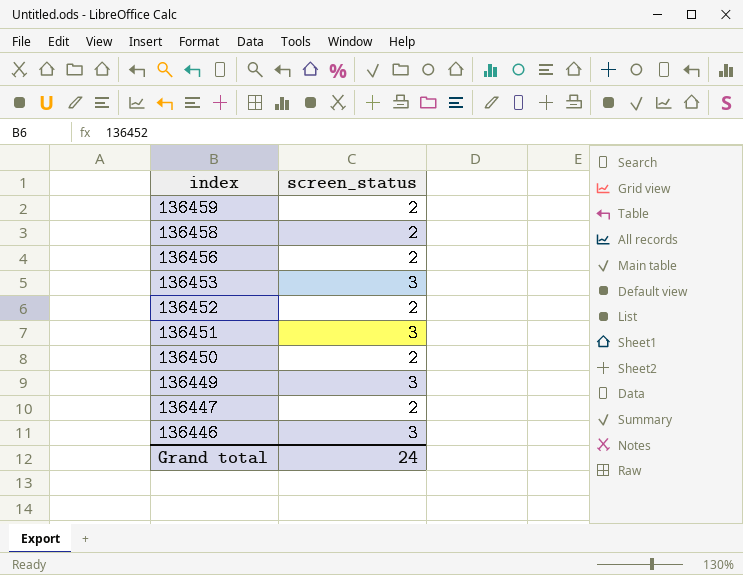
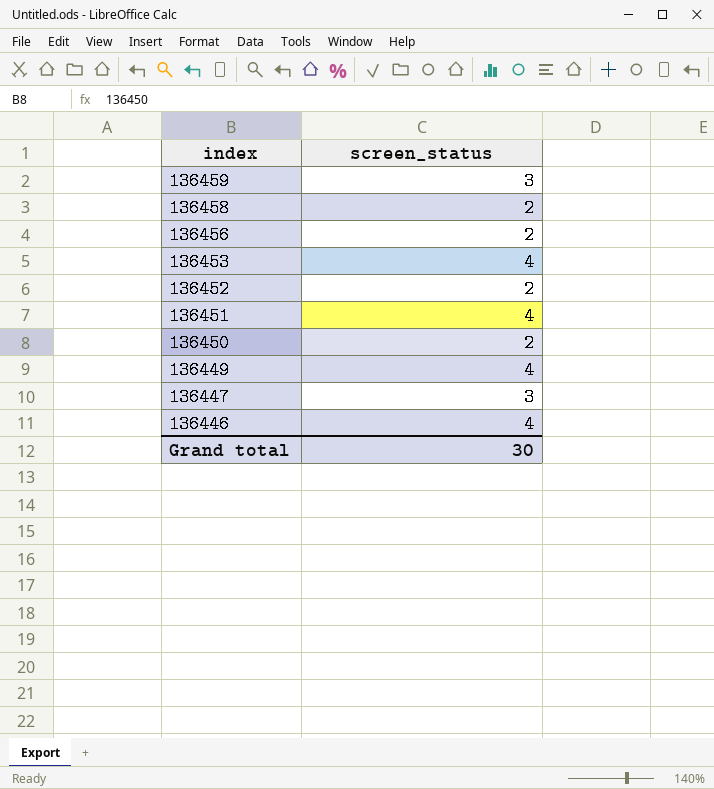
136459 | screen_status: 2 -> 3
136453 | screen_status: 3 -> 4
136451 | screen_status: 3 -> 4
136449 | screen_status: 3 -> 4
136447 | screen_status: 2 -> 3
136446 | screen_status: 3 -> 4
Grand total | screen_status: 24 -> 30

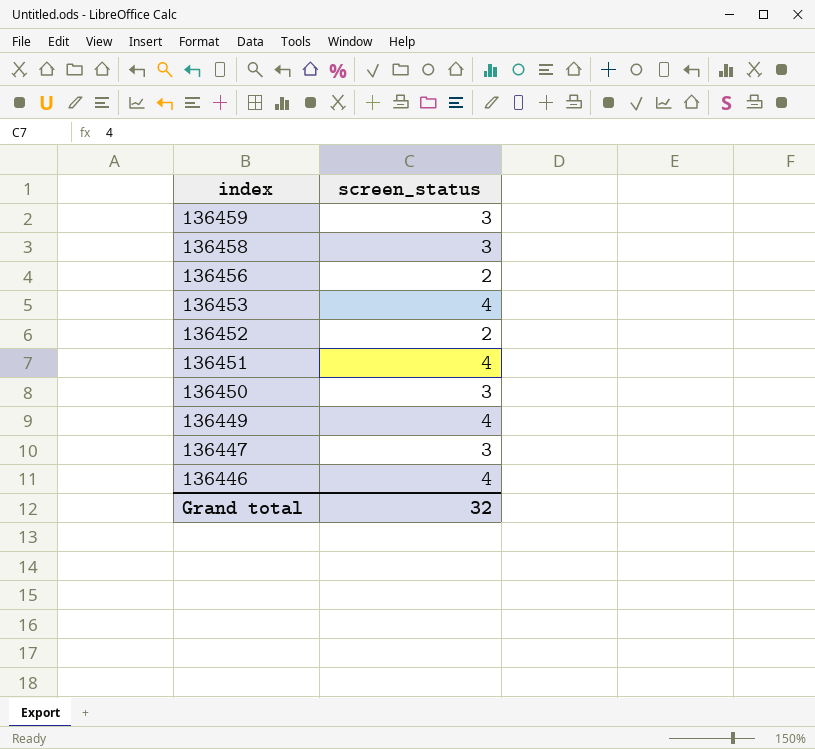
136458 | screen_status: 2 -> 3
136450 | screen_status: 2 -> 3
Grand total | screen_status: 30 -> 32

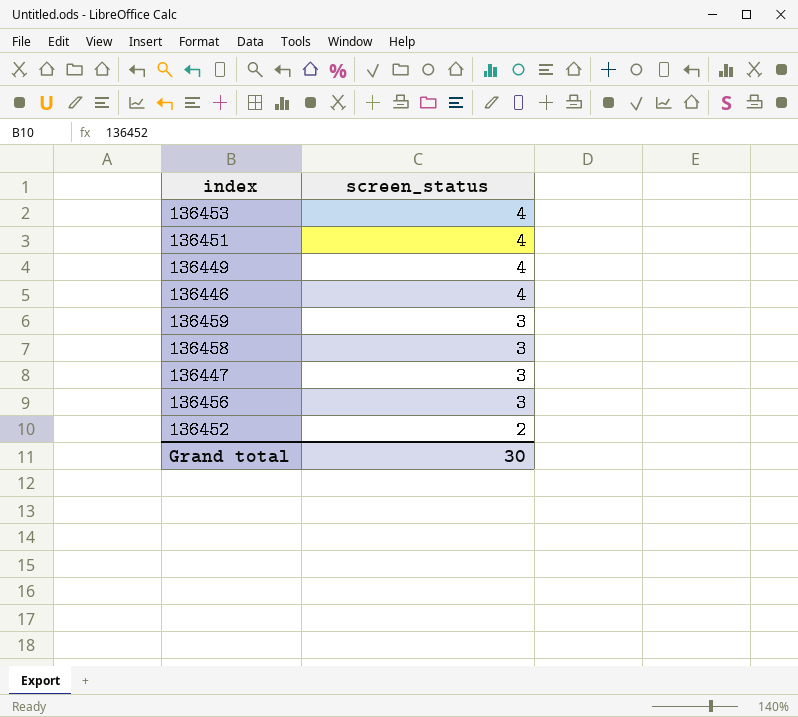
row order: index descending -> screen_status descending
row 136450: 3 -> none
136456 | screen_status: 2 -> 3
Grand total | screen_status: 32 -> 30

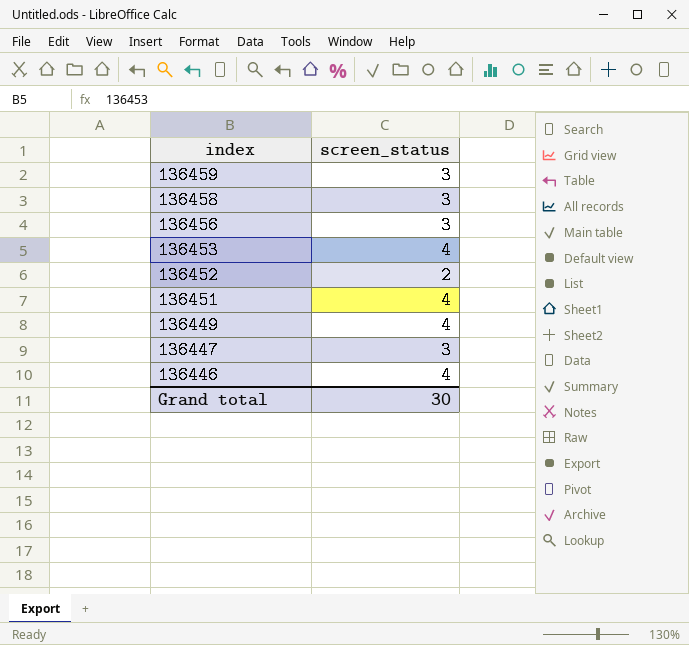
row order: screen_status descending -> index descending

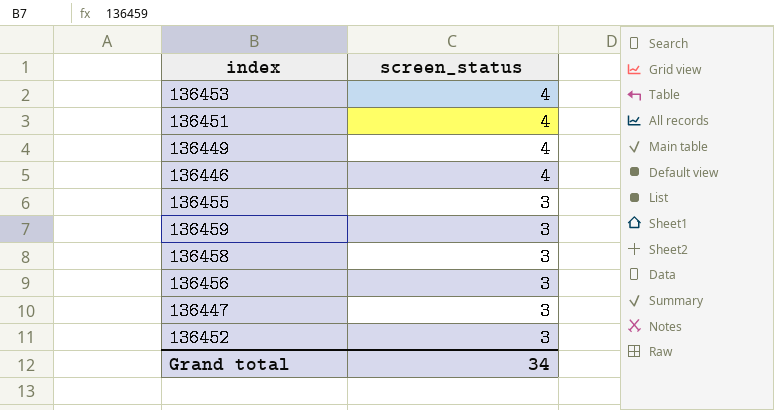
row order: index descending -> screen_status descending
row 136455: none -> 3
136452 | screen_status: 2 -> 3
Grand total | screen_status: 30 -> 34

